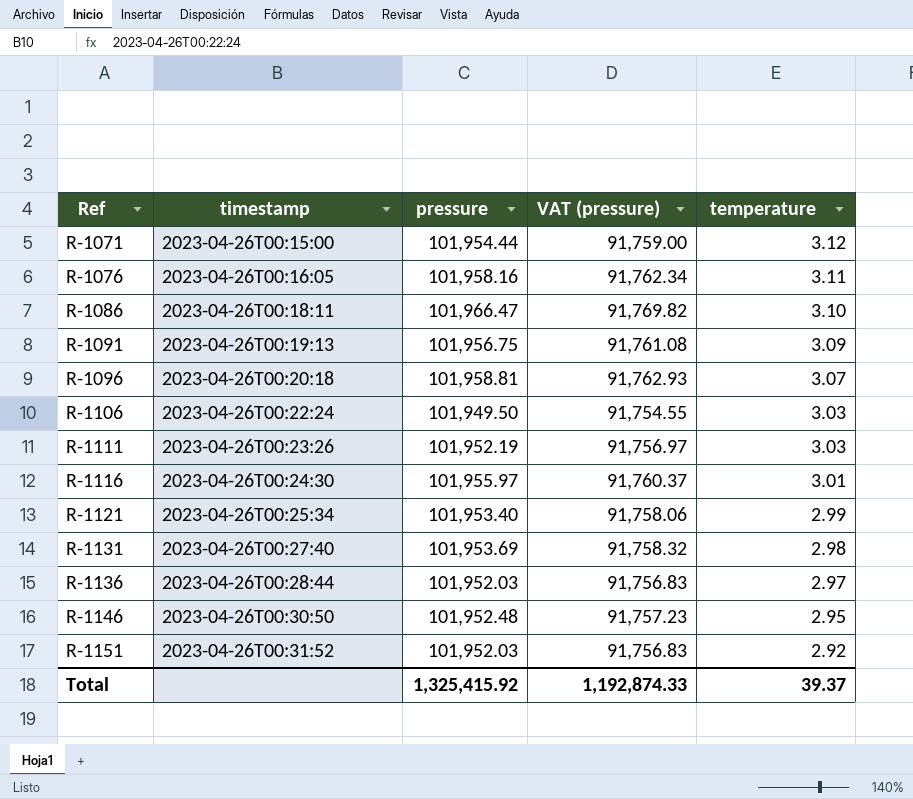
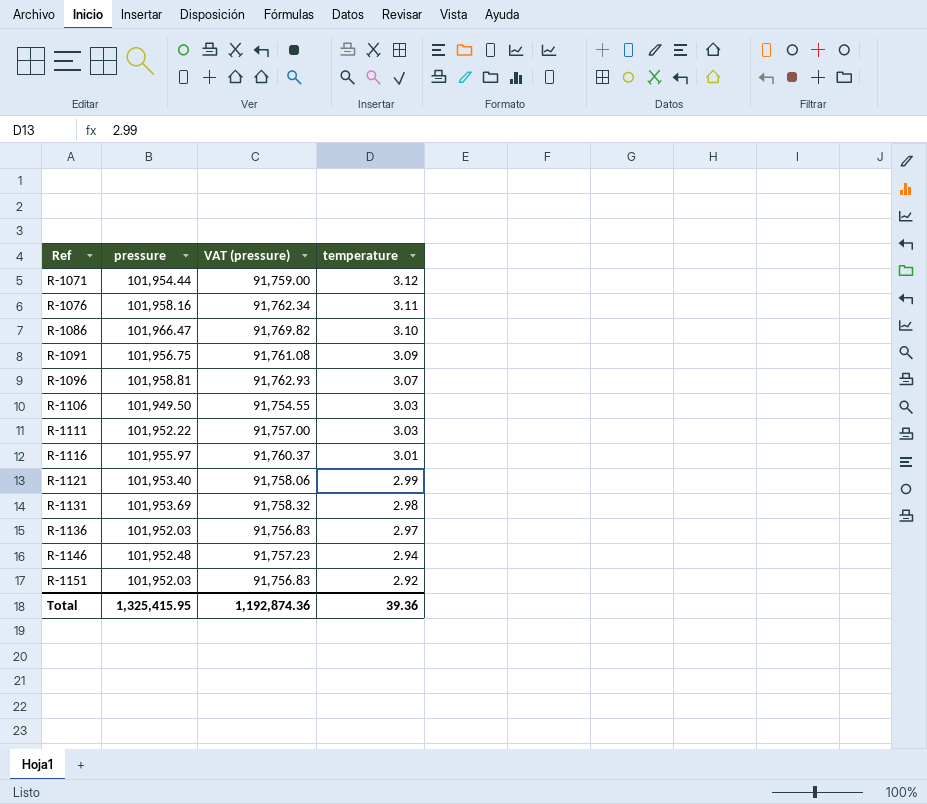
column timestamp | position: 2 -> none
R-1111 | pressure: 101,952.19 -> 101,952.22
R-1111 | VAT (pressure): 91,756.97 -> 91,757.00
R-1146 | temperature: 2.95 -> 2.94
Total | pressure: 1,325,415.92 -> 1,325,415.95
Total | VAT (pressure): 1,192,874.33 -> 1,192,874.36
Total | temperature: 39.37 -> 39.36

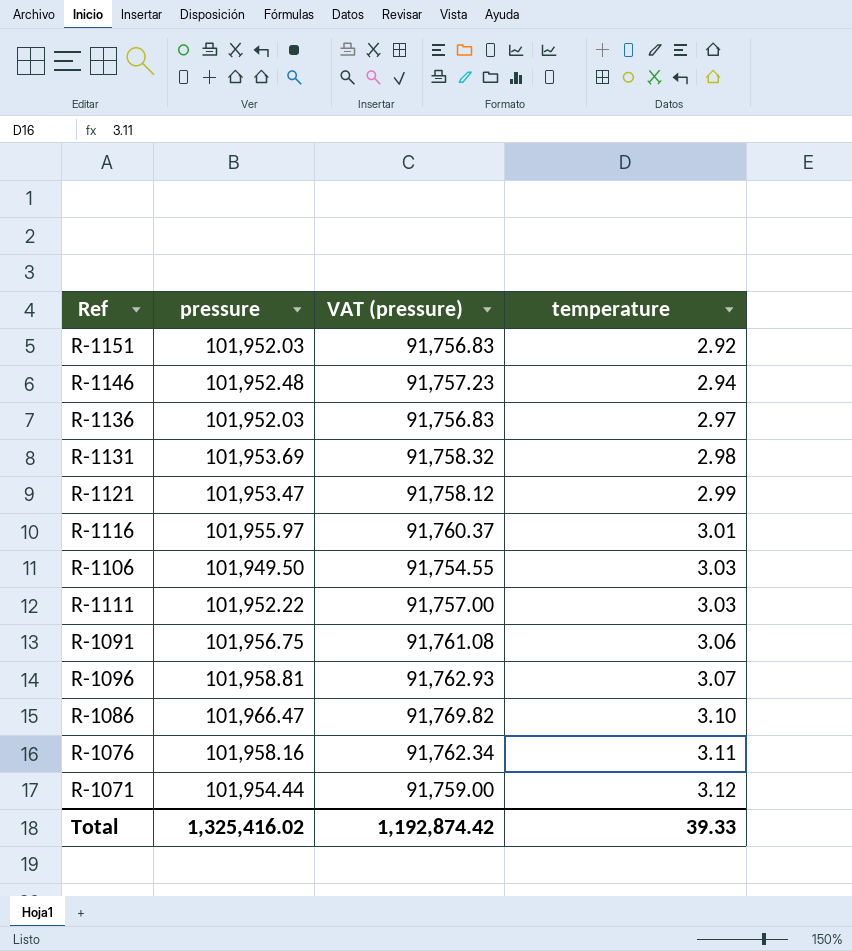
row order: Ref ascending -> temperature ascending
R-1121 | pressure: 101,953.40 -> 101,953.47
R-1121 | VAT (pressure): 91,758.06 -> 91,758.12
R-1091 | temperature: 3.09 -> 3.06
Total | pressure: 1,325,415.95 -> 1,325,416.02
Total | VAT (pressure): 1,192,874.36 -> 1,192,874.42
Total | temperature: 39.36 -> 39.33

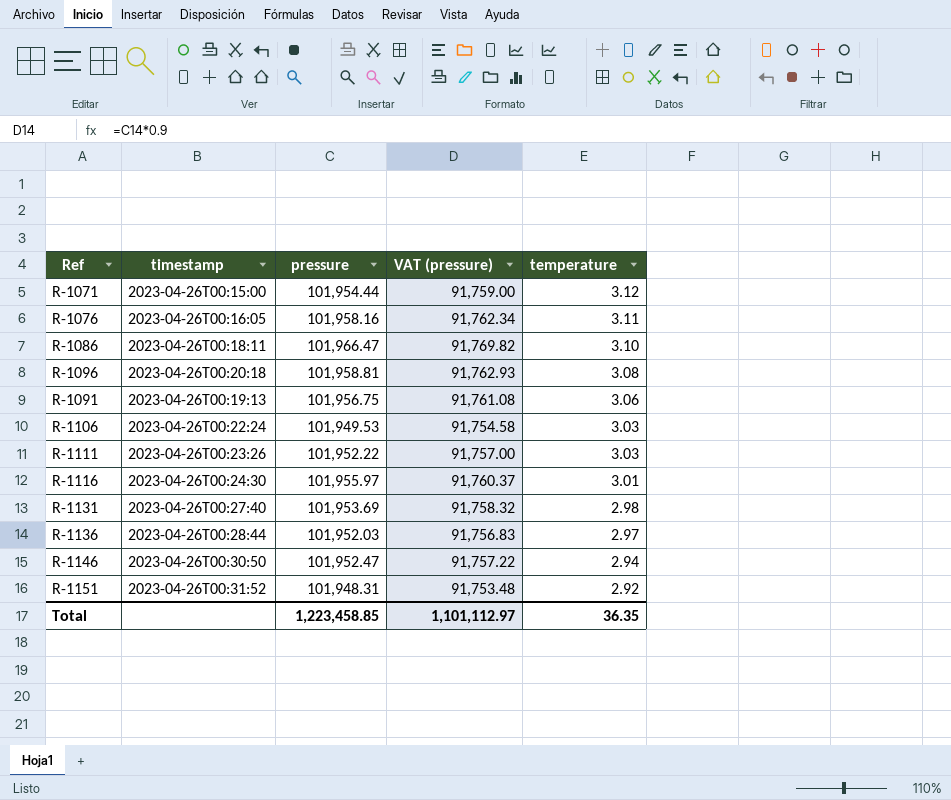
row order: temperature ascending -> temperature descending
column timestamp | position: none -> 2
row R-1121: 101,953.47 | 91,758.12 | 2.99 -> none
R-1096 | temperature: 3.07 -> 3.08
R-1106 | pressure: 101,949.50 -> 101,949.53
R-1106 | VAT (pressure): 91,754.55 -> 91,754.58
R-1146 | pressure: 101,952.48 -> 101,952.47
R-1146 | VAT (pressure): 91,757.23 -> 91,757.22
R-1151 | pressure: 101,952.03 -> 101,948.31
R-1151 | VAT (pressure): 91,756.83 -> 91,753.48
Total | pressure: 1,325,416.02 -> 1,223,458.85
Total | VAT (pressure): 1,192,874.42 -> 1,101,112.97
Total | temperature: 39.33 -> 36.35

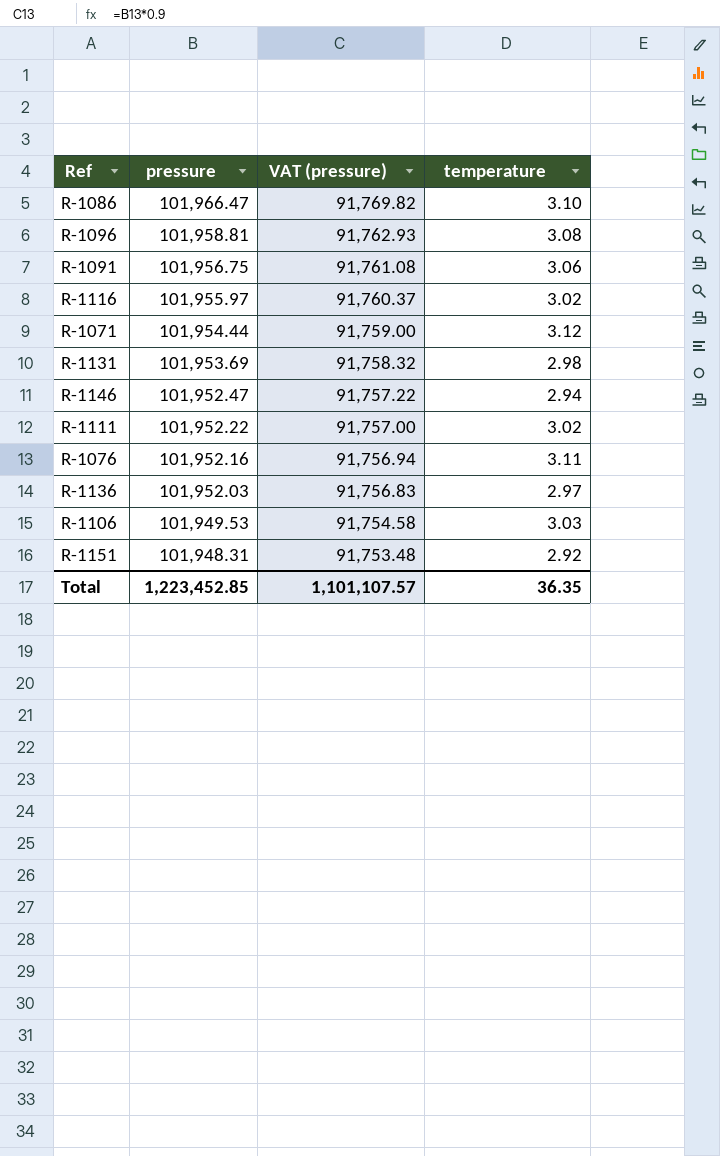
row order: temperature descending -> pressure descending
column timestamp | position: 2 -> none
R-1116 | temperature: 3.01 -> 3.02
R-1111 | temperature: 3.03 -> 3.02
R-1076 | pressure: 101,958.16 -> 101,952.16
R-1076 | VAT (pressure): 91,762.34 -> 91,756.94
Total | pressure: 1,223,458.85 -> 1,223,452.85
Total | VAT (pressure): 1,101,112.97 -> 1,101,107.57

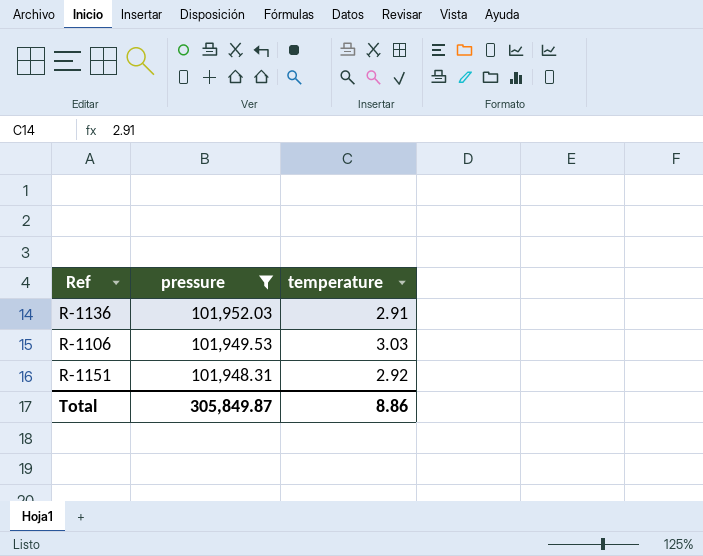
filter: none -> pressure <= 101,952.03
column VAT (pressure) | formula: [pressure] * 0.9 -> none
R-1136 | temperature: 2.97 -> 2.91
Total | pressure: 1,223,452.85 -> 305,849.87
Total | temperature: 36.35 -> 8.86

